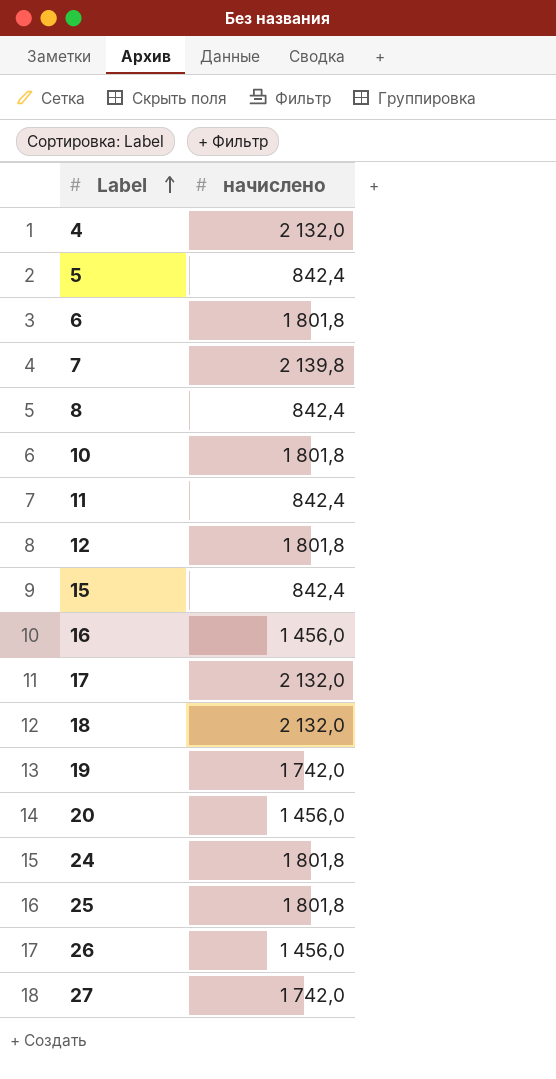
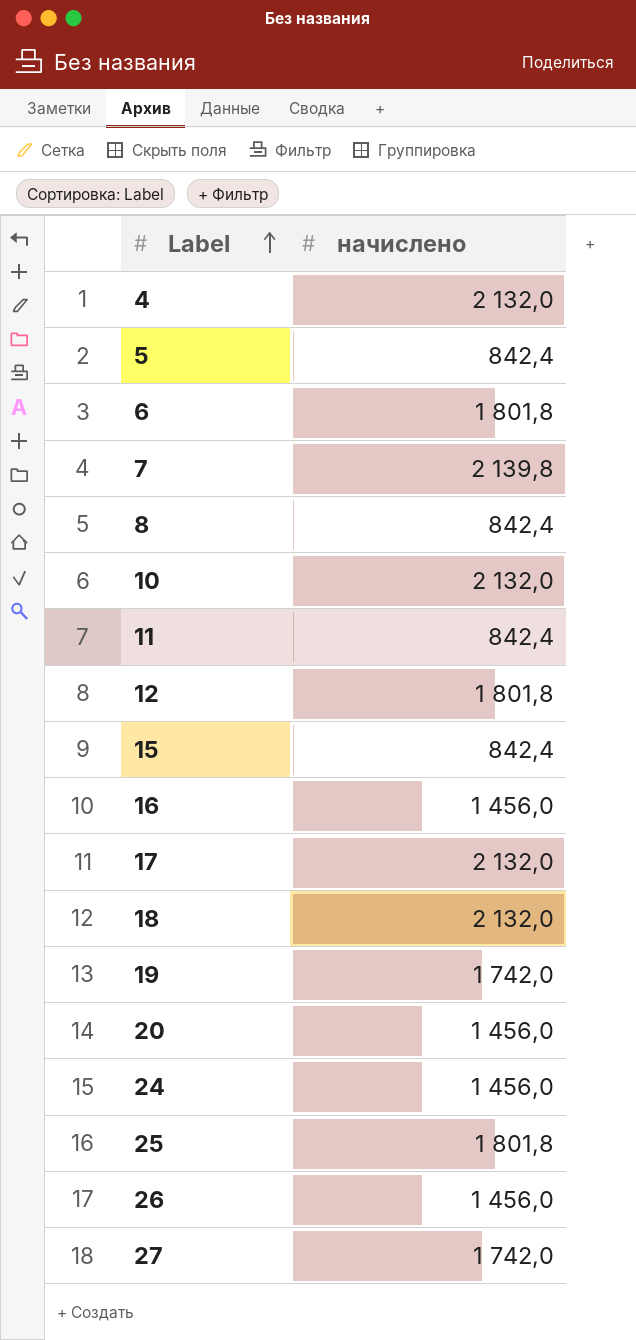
10 | начислено: 1 801,8 -> 2 132,0
24 | начислено: 1 801,8 -> 1 456,0

